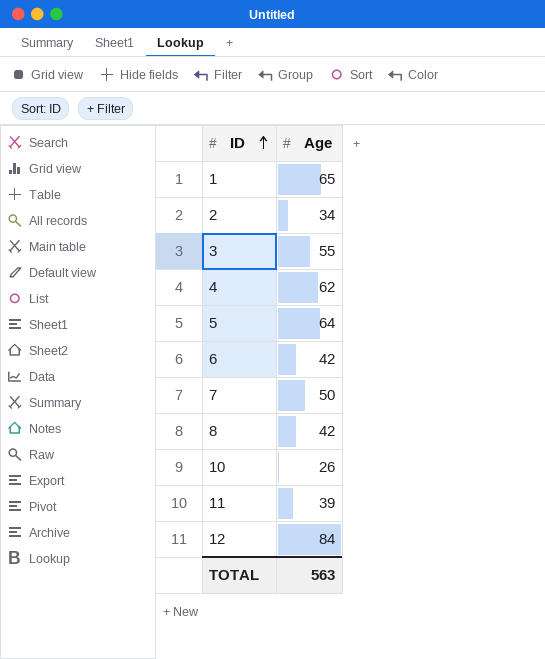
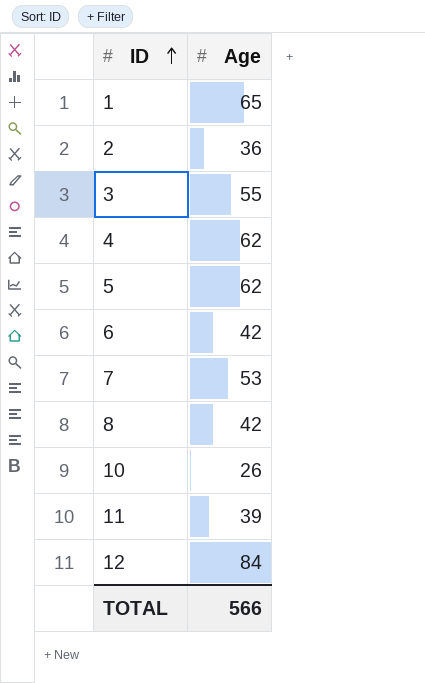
2 | Age: 34 -> 36
5 | Age: 64 -> 62
7 | Age: 50 -> 53
TOTAL | Age: 563 -> 566

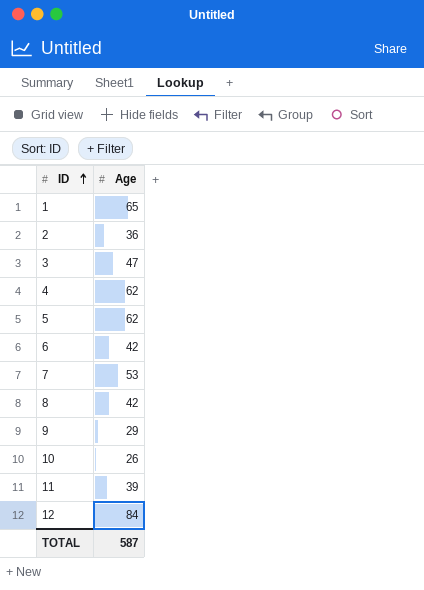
3 | Age: 55 -> 47
row 9: none -> 29
TOTAL | Age: 566 -> 587

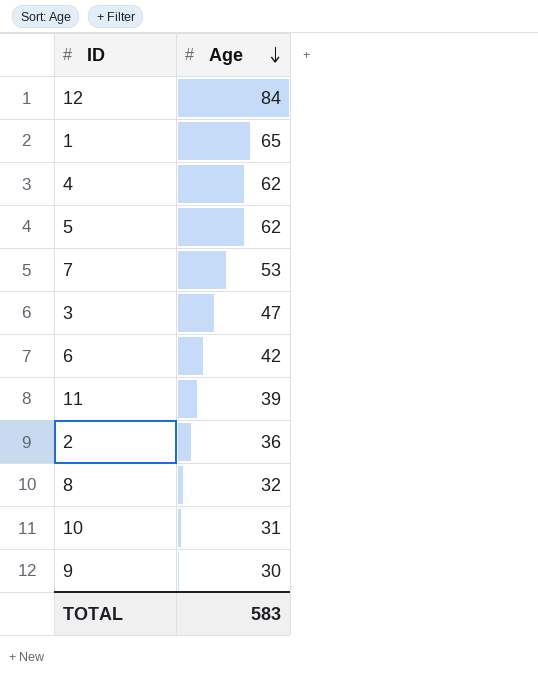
row order: ID ascending -> Age descending
8 | Age: 42 -> 32
10 | Age: 26 -> 31
9 | Age: 29 -> 30
TOTAL | Age: 587 -> 583

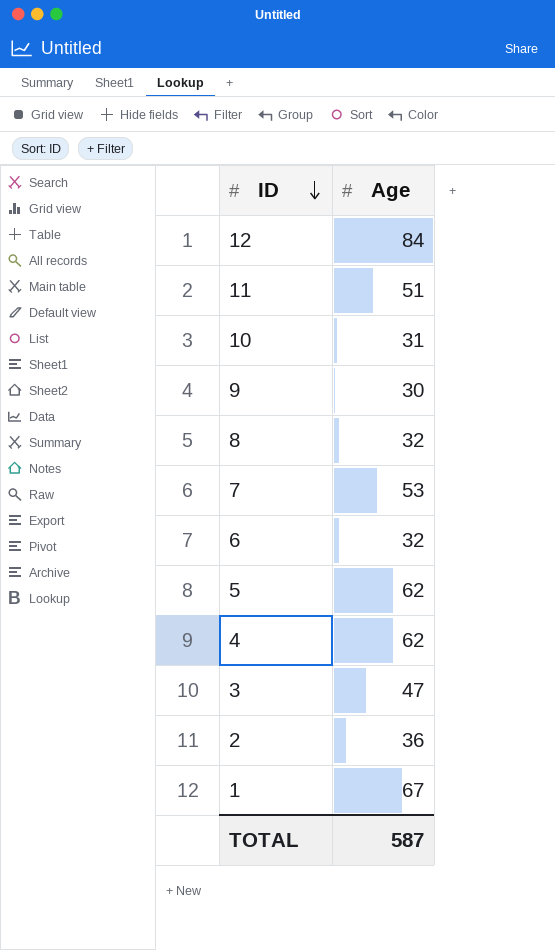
row order: Age descending -> ID descending
11 | Age: 39 -> 51
6 | Age: 42 -> 32
1 | Age: 65 -> 67
TOTAL | Age: 583 -> 587

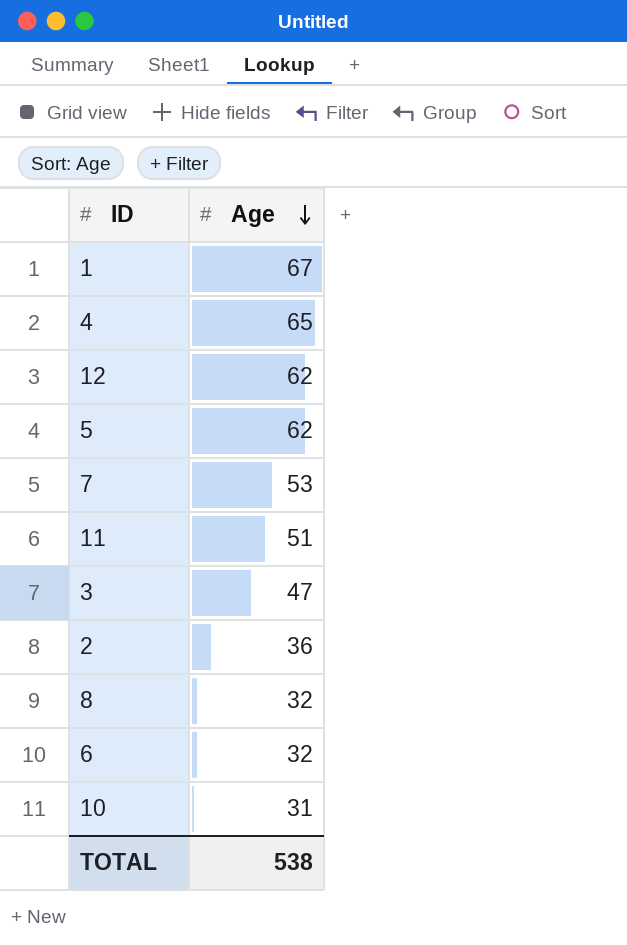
row order: ID descending -> Age descending
row 9: 30 -> none
4 | Age: 62 -> 65
12 | Age: 84 -> 62
TOTAL | Age: 587 -> 538

